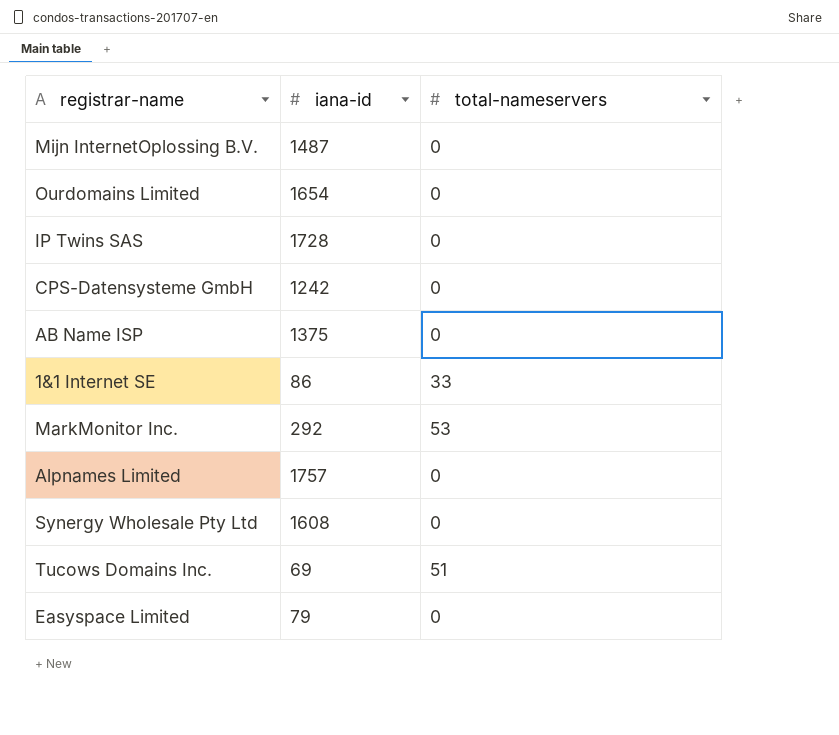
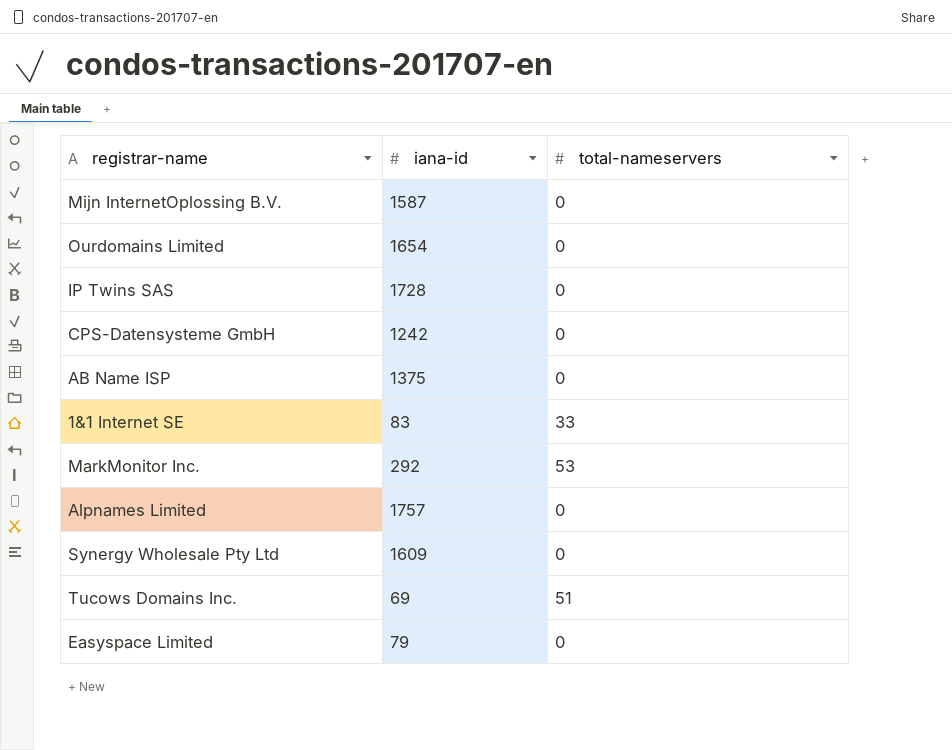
Mijn InternetOplossing B.V. | iana-id: 1487 -> 1587
1&1 Internet SE | iana-id: 86 -> 83
Synergy Wholesale Pty Ltd | iana-id: 1608 -> 1609

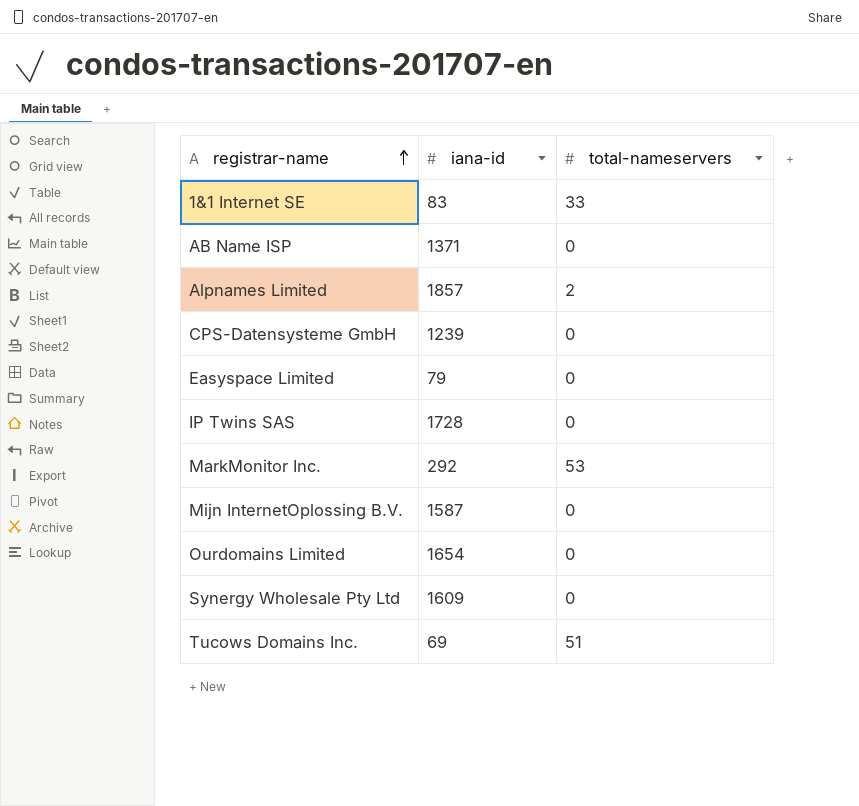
row order: none -> registrar-name ascending
AB Name ISP | iana-id: 1375 -> 1371
Alpnames Limited | iana-id: 1757 -> 1857
Alpnames Limited | total-nameservers: 0 -> 2
CPS-Datensysteme GmbH | iana-id: 1242 -> 1239

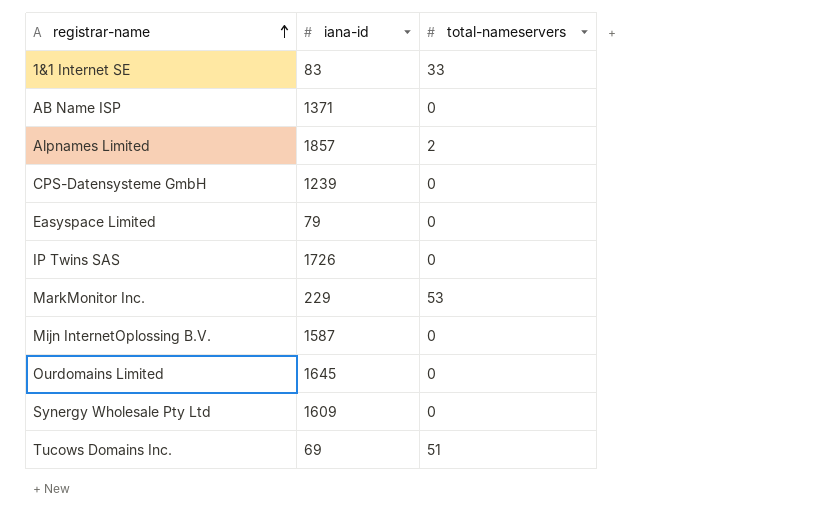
IP Twins SAS | iana-id: 1728 -> 1726
MarkMonitor Inc. | iana-id: 292 -> 229
Ourdomains Limited | iana-id: 1654 -> 1645

